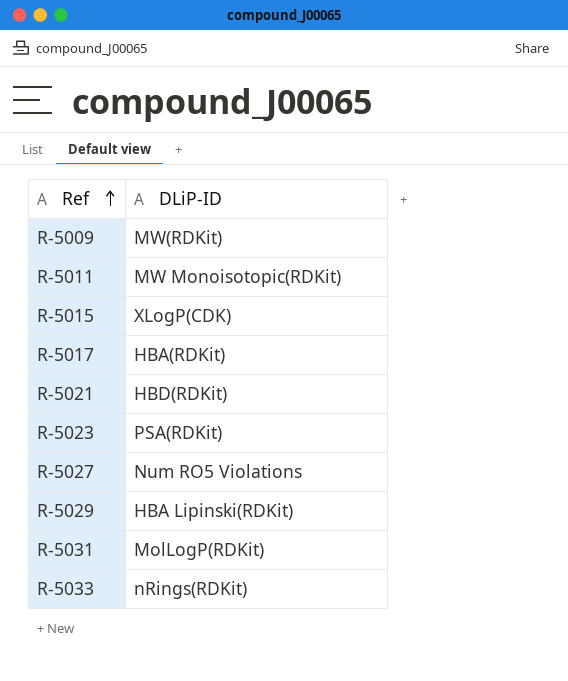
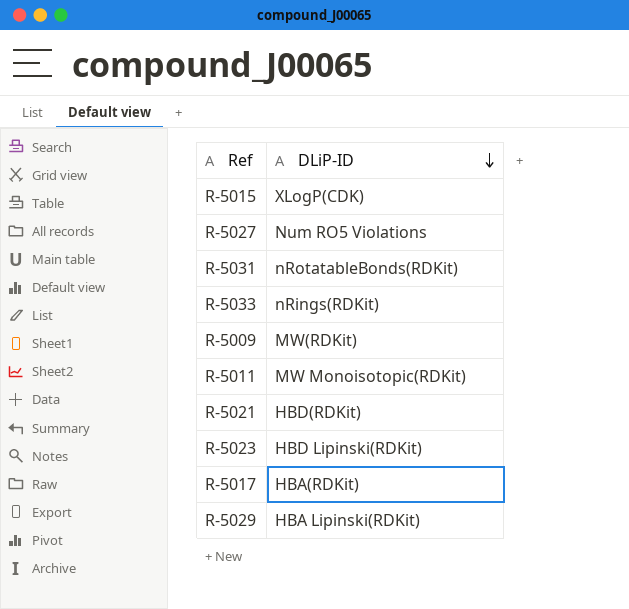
row order: Ref ascending -> DLiP-ID descending
R-5031 | DLiP-ID: MolLogP(RDKit) -> nRotatableBonds(RDKit)
R-5023 | DLiP-ID: PSA(RDKit) -> HBD Lipinski(RDKit)

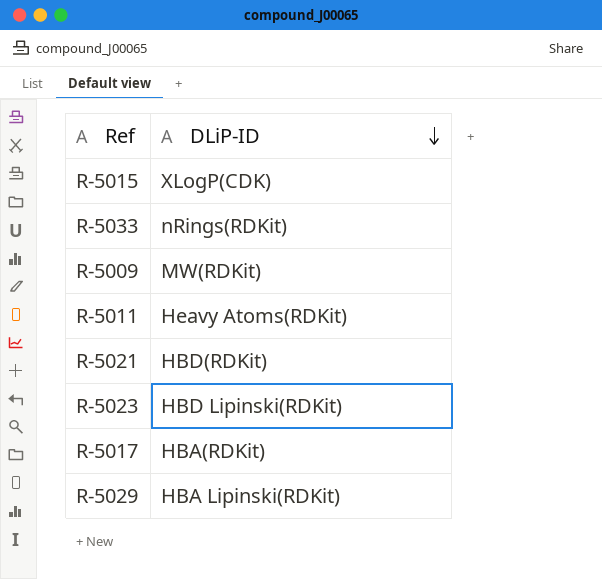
row R-5027: Num RO5 Violations -> none
row R-5031: nRotatableBonds(RDKit) -> none
R-5011 | DLiP-ID: MW Monoisotopic(RDKit) -> Heavy Atoms(RDKit)

